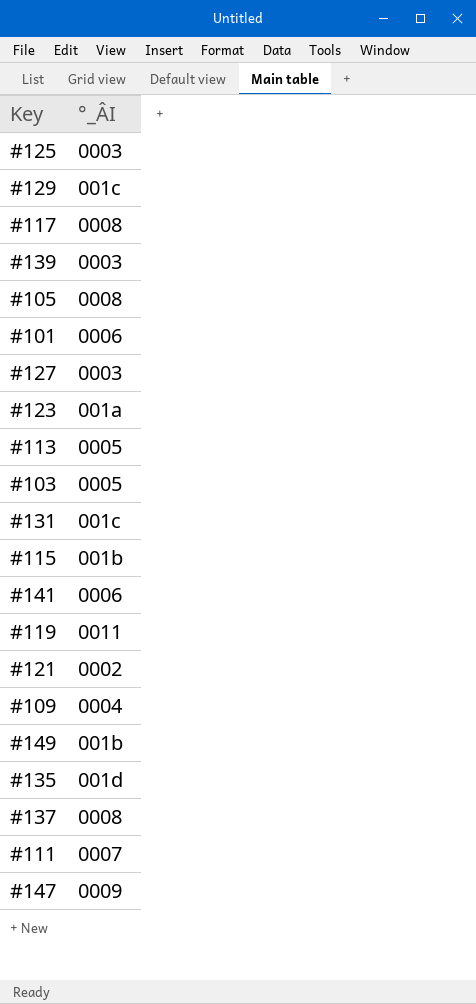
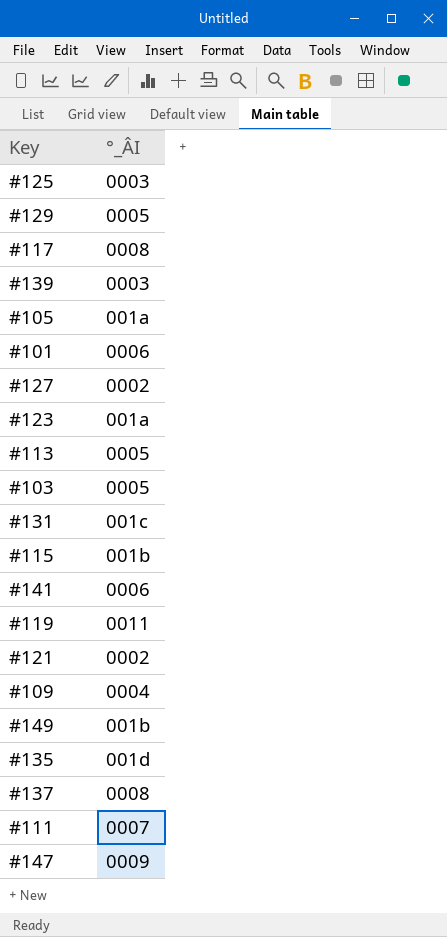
#129 | °_ÂI: 001c -> 0005
#105 | °_ÂI: 0008 -> 001a
#127 | °_ÂI: 0003 -> 0002

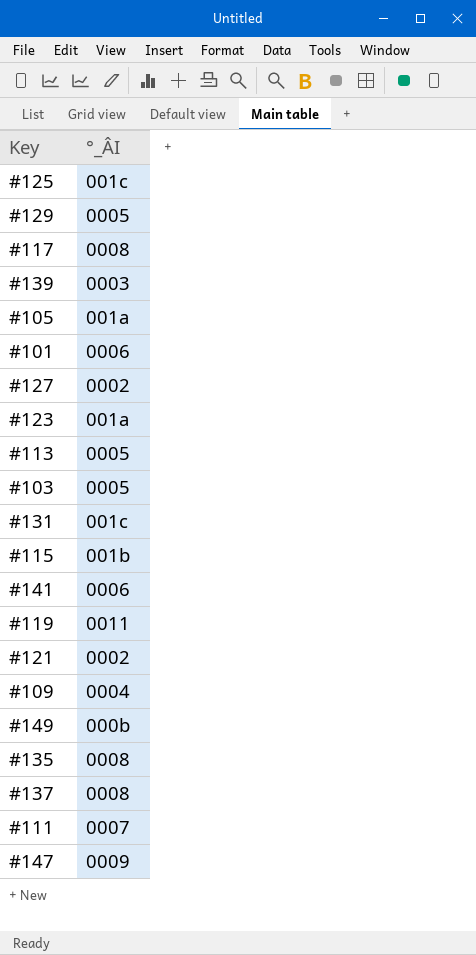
#125 | °_ÂI: 0003 -> 001c
#149 | °_ÂI: 001b -> 000b
#135 | °_ÂI: 001d -> 0008

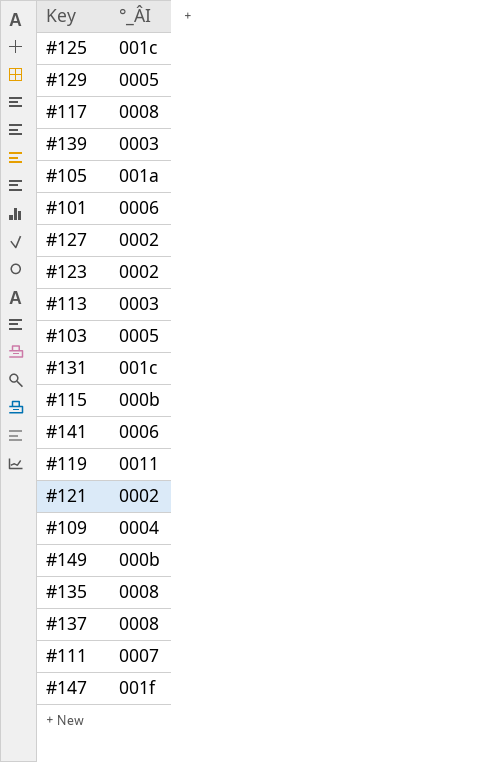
#123 | °_ÂI: 001a -> 0002
#113 | °_ÂI: 0005 -> 0003
#115 | °_ÂI: 001b -> 000b
#147 | °_ÂI: 0009 -> 001f

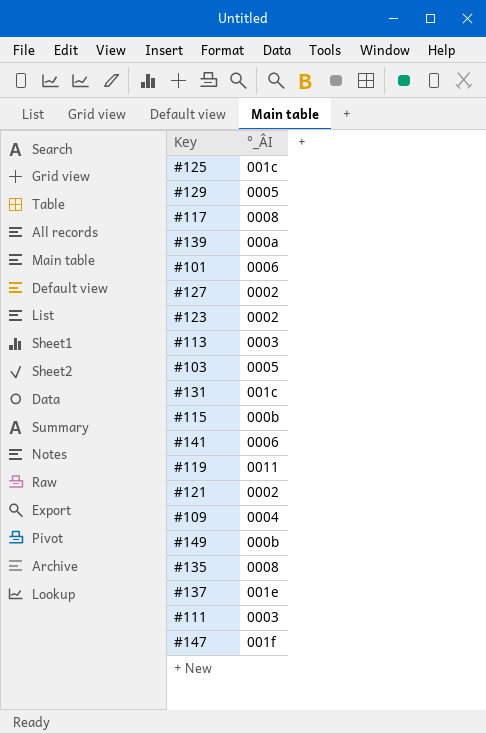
row #105: 001a -> none
#139 | °_ÂI: 0003 -> 000a
#137 | °_ÂI: 0008 -> 001e
#111 | °_ÂI: 0007 -> 0003

